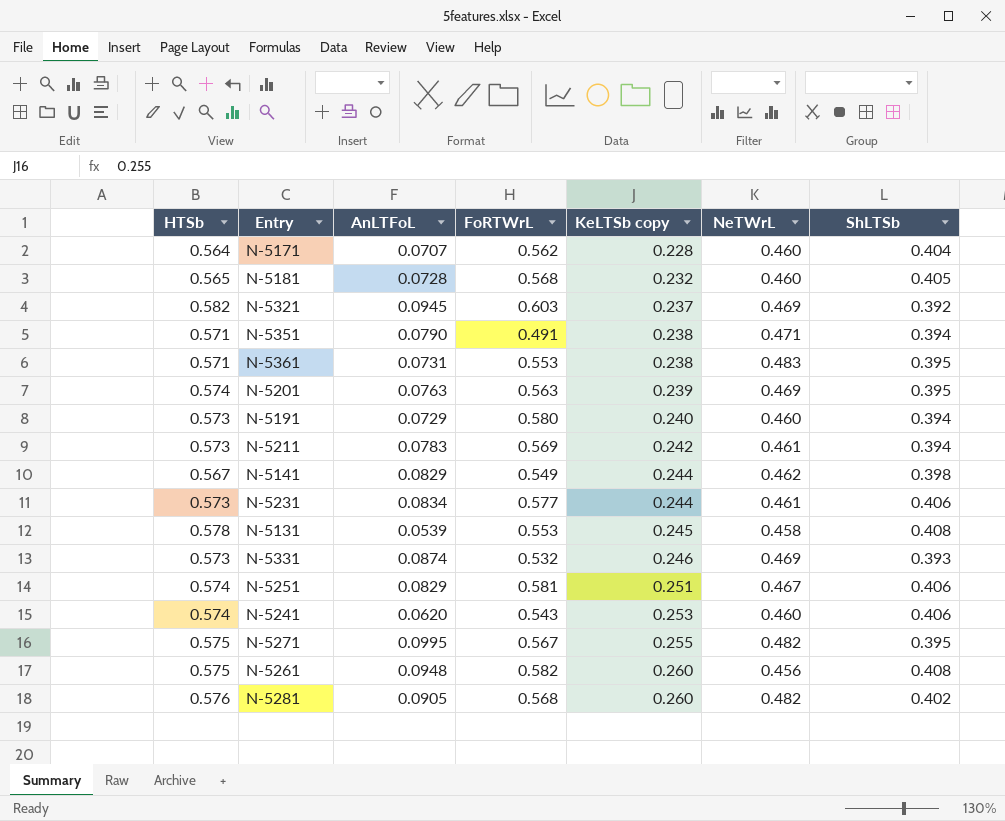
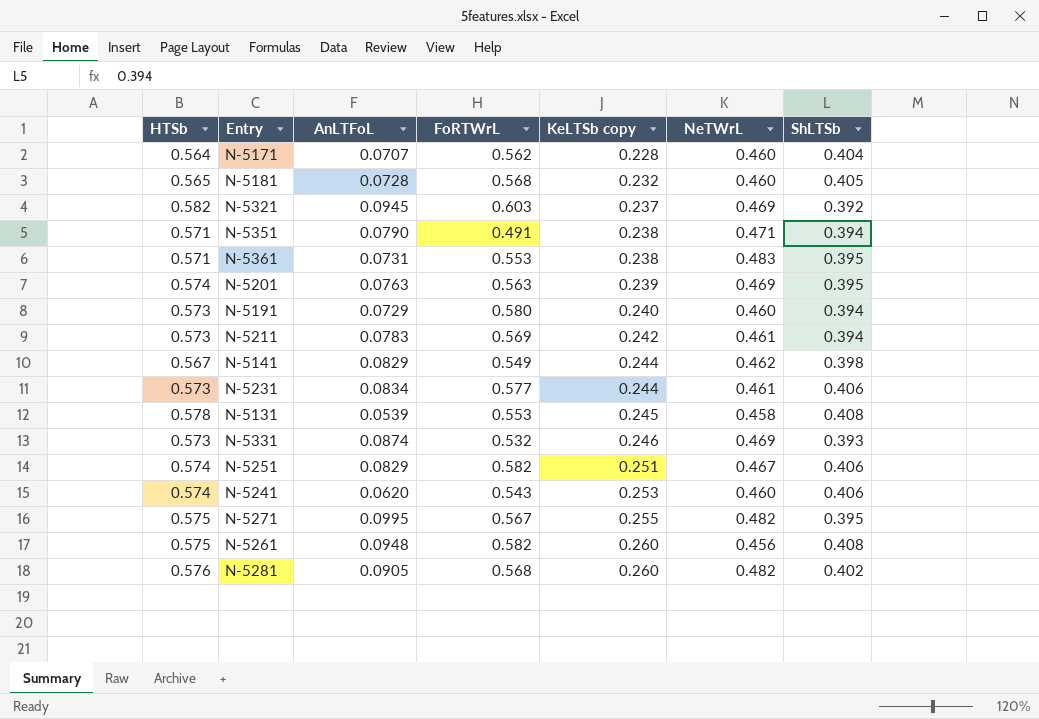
N-5251 | FoRTWrL: 0.581 -> 0.582

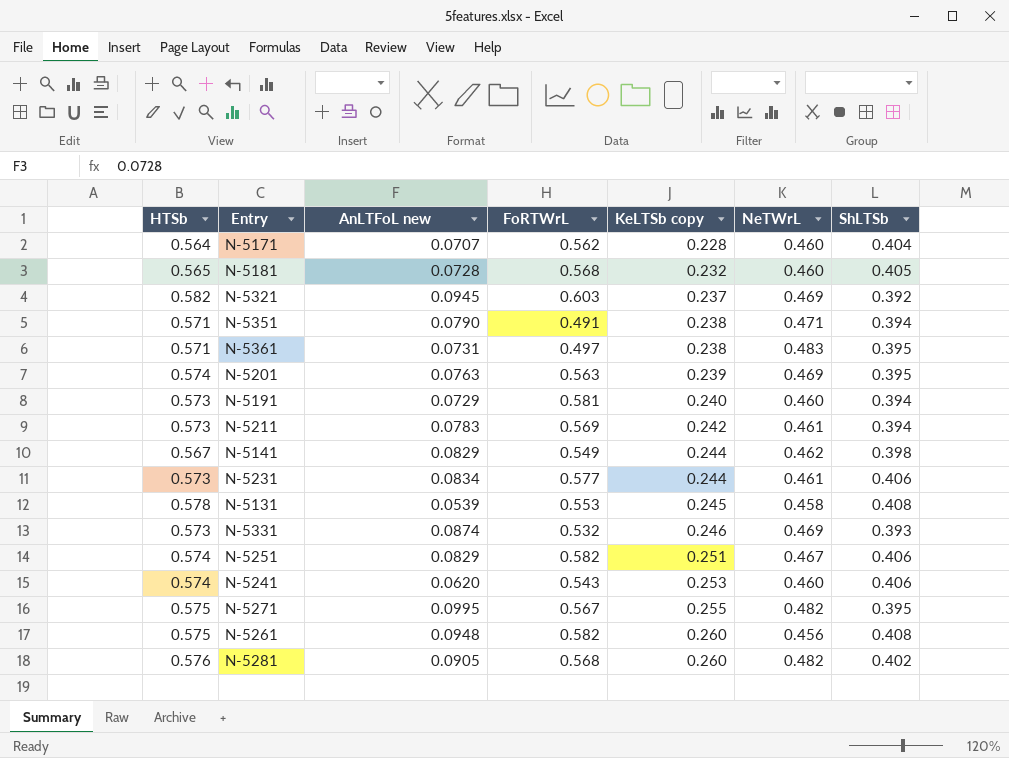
column name: AnLTFoL -> AnLTFoL new
N-5361 | FoRTWrL: 0.553 -> 0.497
N-5191 | FoRTWrL: 0.580 -> 0.581

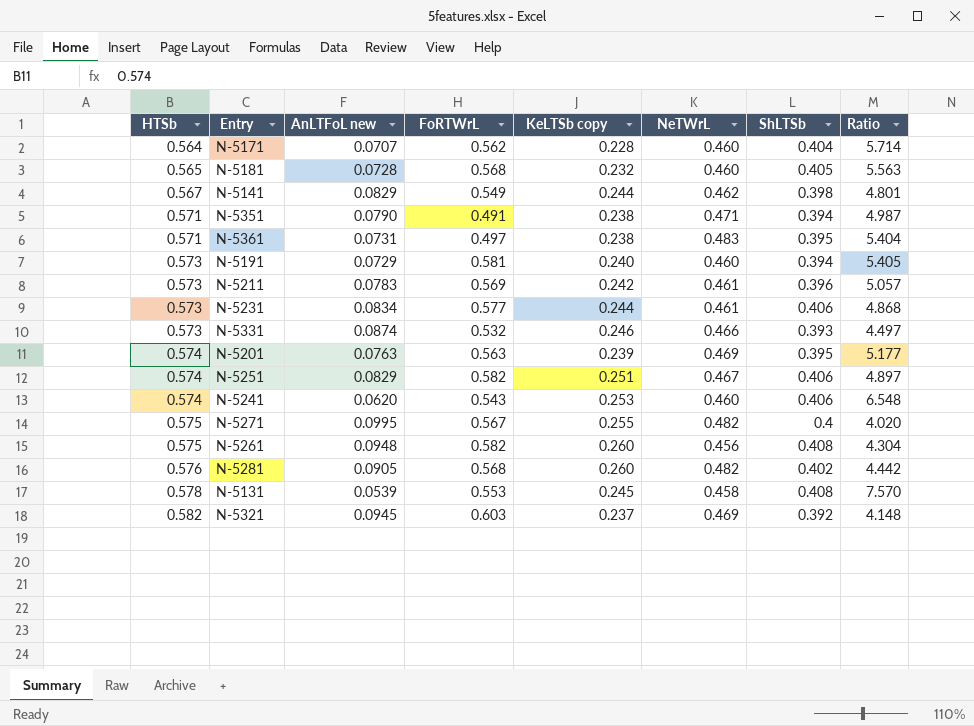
row order: KeLTSb copy ascending -> HTSb ascending
column Ratio | formula: none -> [ShLTSb] / [AnLTFoL new]
N-5211 | ShLTSb: 0.394 -> 0.396
N-5331 | NeTWrL: 0.469 -> 0.466
N-5271 | ShLTSb: 0.395 -> 0.4

